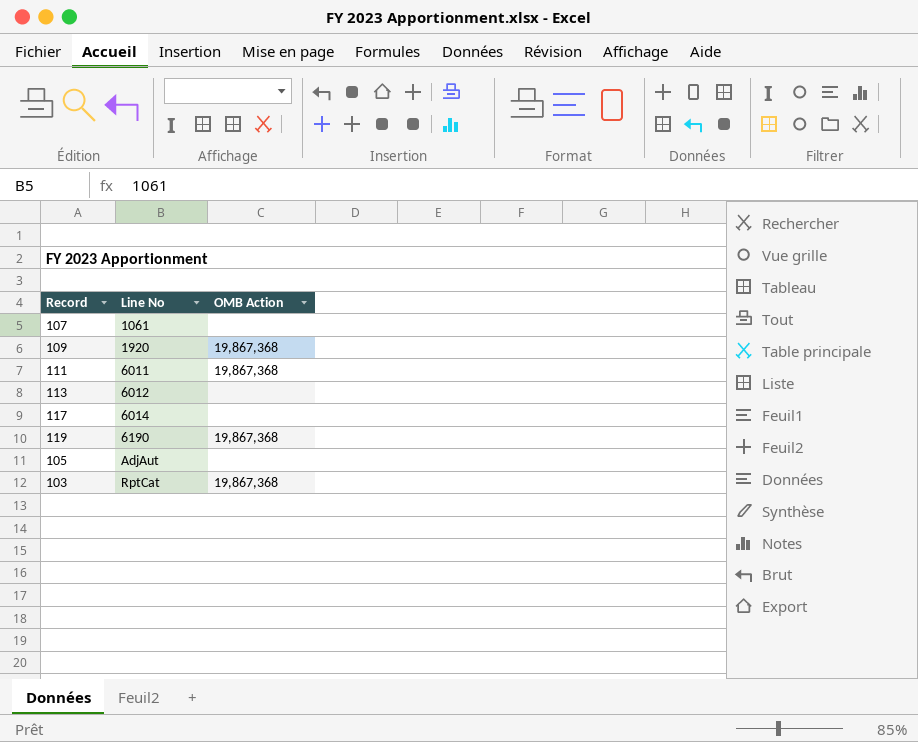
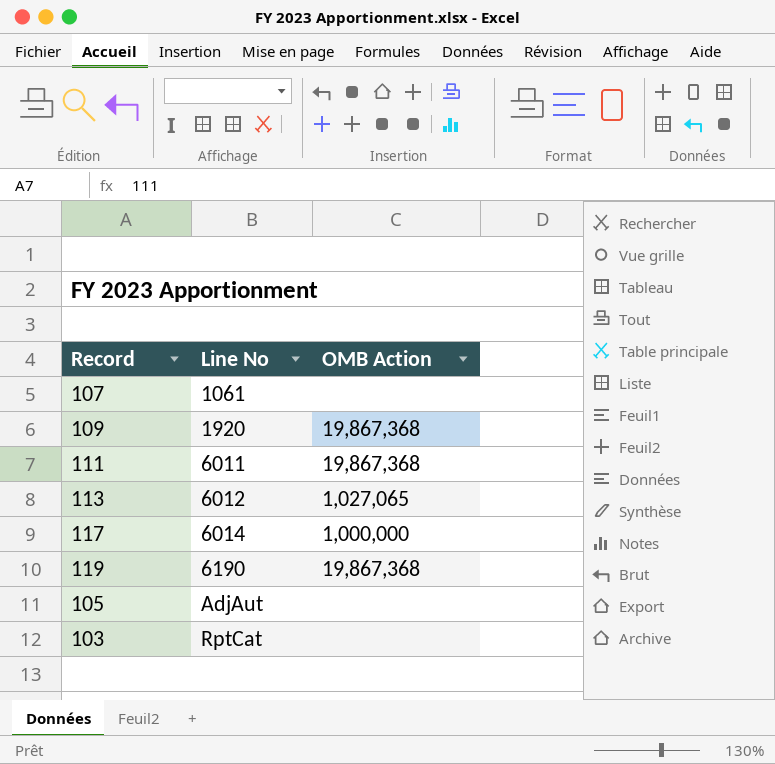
113 | OMB Action: none -> 1,027,065
117 | OMB Action: none -> 1,000,000
103 | OMB Action: 19,867,368 -> none

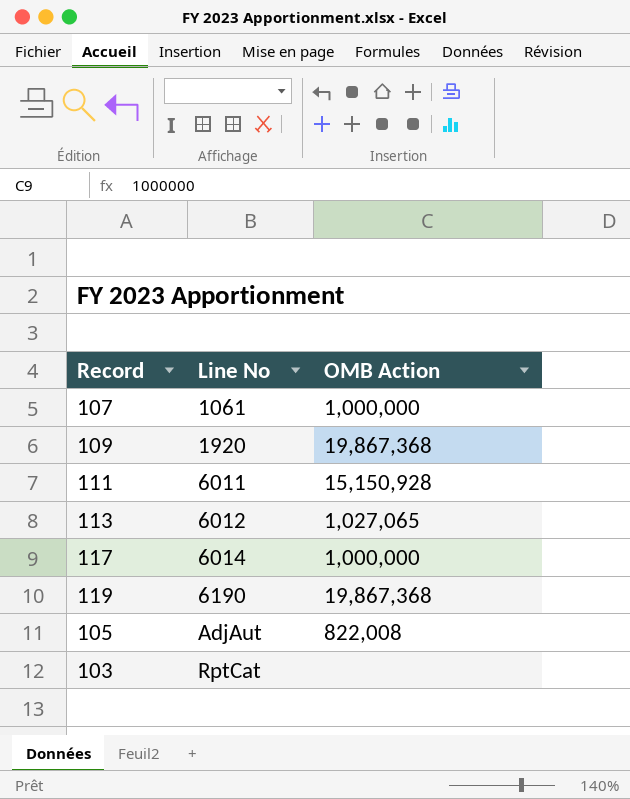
107 | OMB Action: none -> 1,000,000
111 | OMB Action: 19,867,368 -> 15,150,928
105 | OMB Action: none -> 822,008

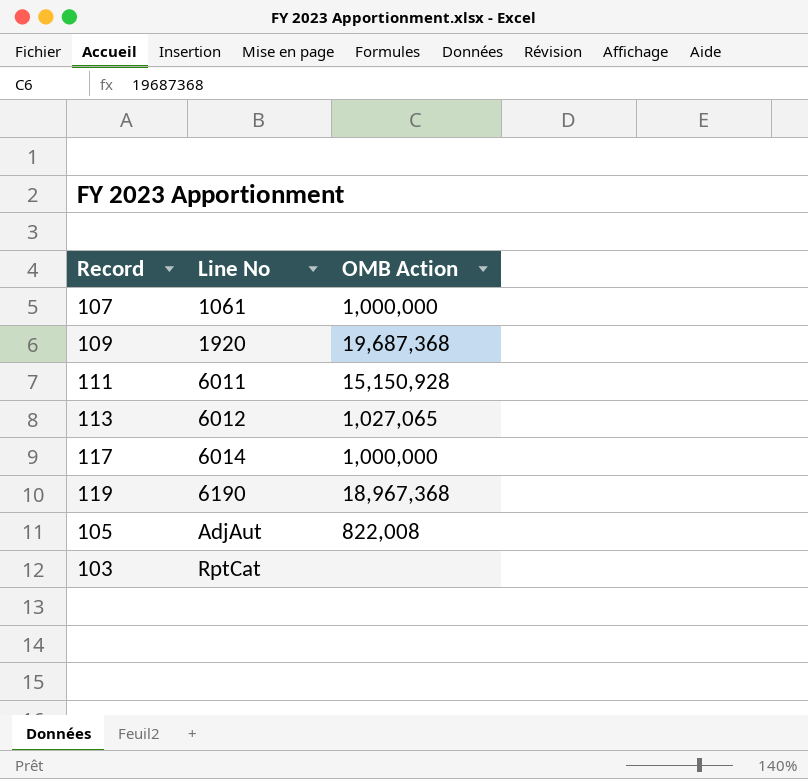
109 | OMB Action: 19,867,368 -> 19,687,368
119 | OMB Action: 19,867,368 -> 18,967,368

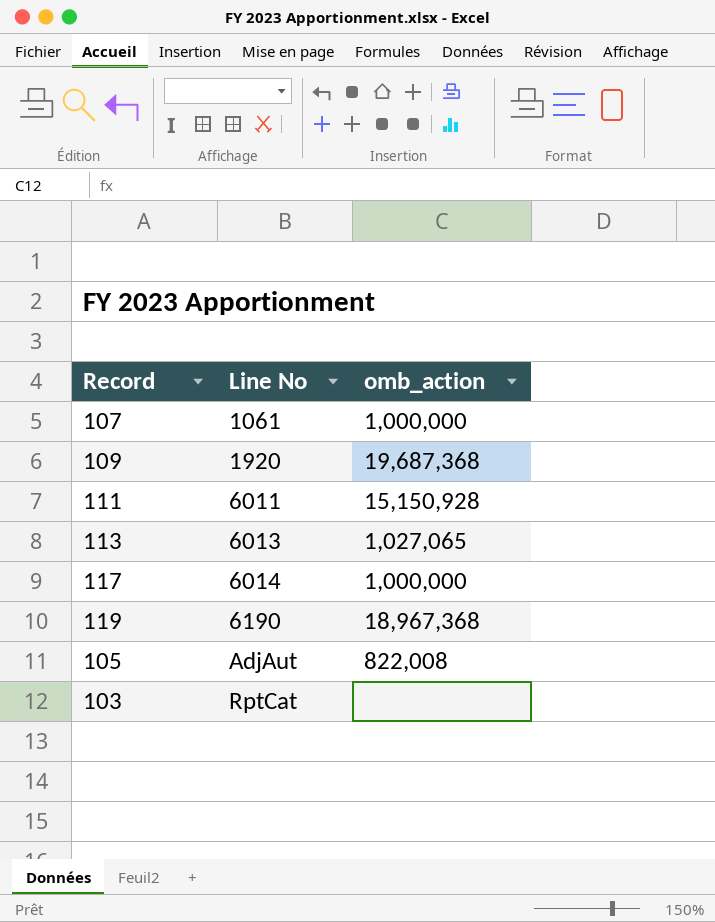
column name: OMB Action -> omb_action
113 | Line No: 6012 -> 6013

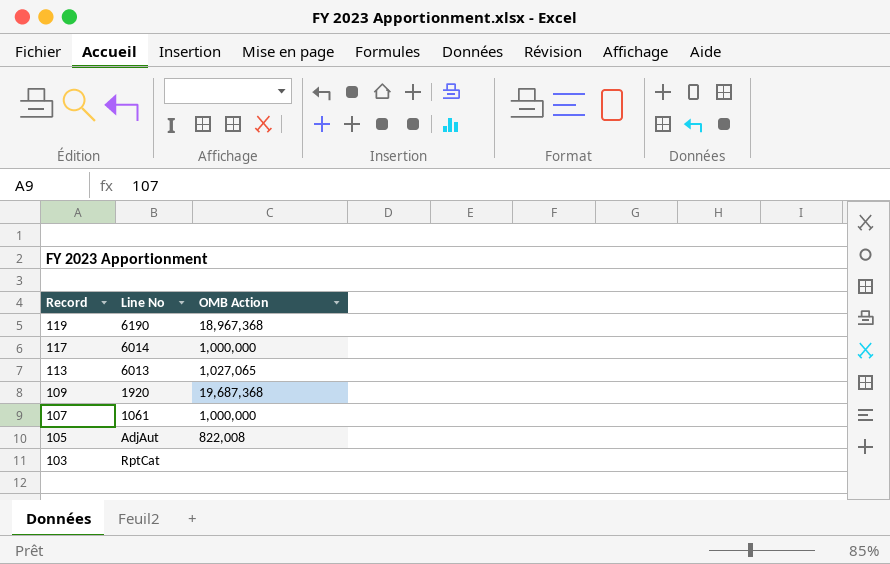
row order: Line No ascending -> Record descending
column name: omb_action -> OMB Action
row 111: 6011 | 15,150,928 -> none

